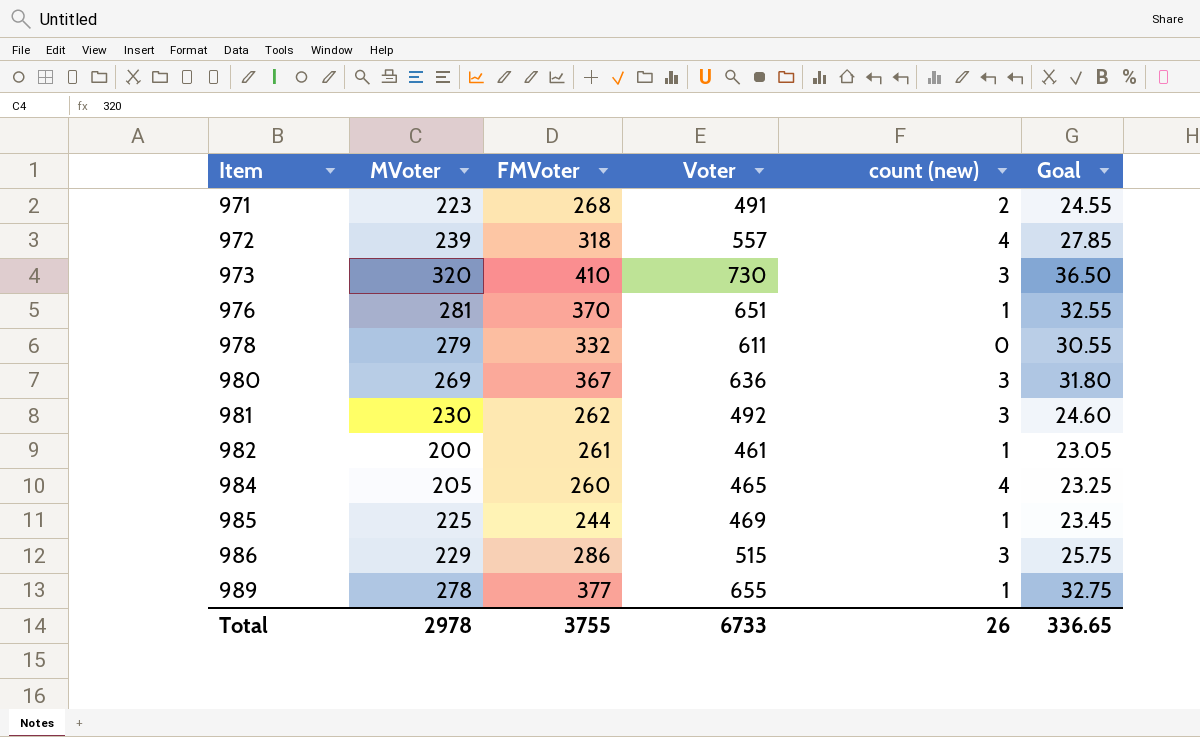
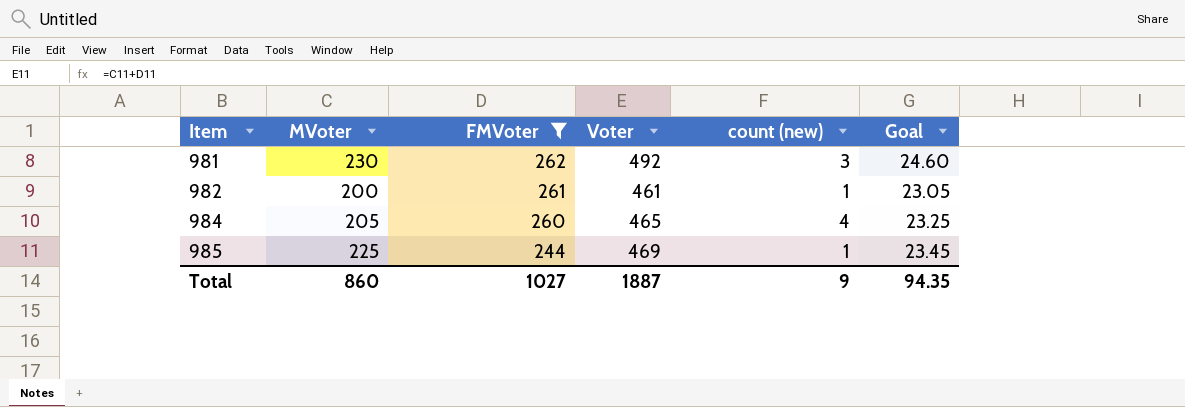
filter: none -> FMVoter <= 262
Total | MVoter: 2978 -> 860
Total | FMVoter: 3755 -> 1027
Total | Voter: 6733 -> 1887
Total | count (new): 26 -> 9
Total | Goal: 336.65 -> 94.35

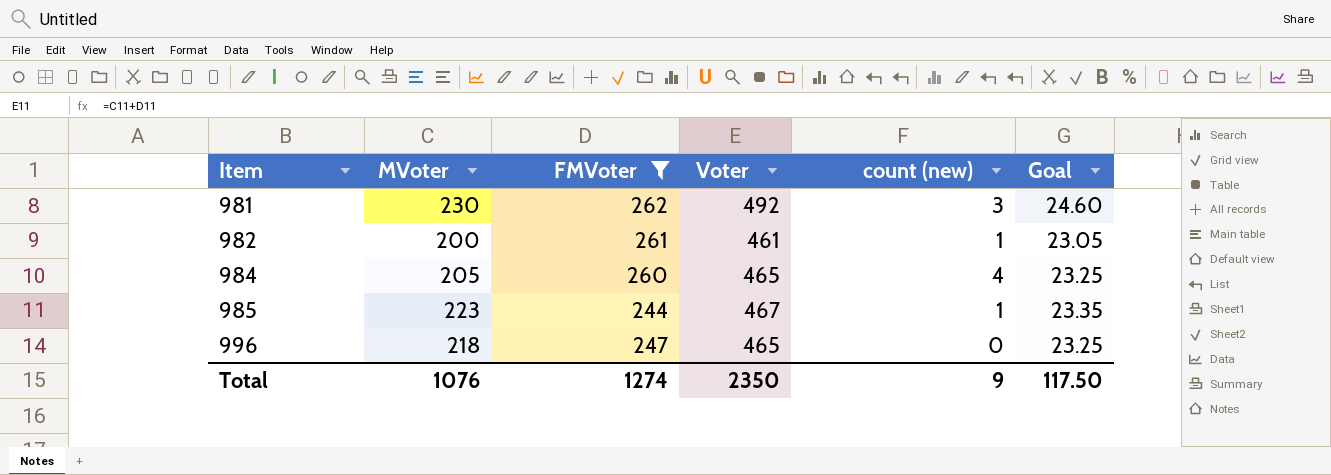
985 | MVoter: 225 -> 223
985 | Voter: 469 -> 467
985 | Goal: 23.45 -> 23.35
row 996: none -> 218 | 247 | 465 | 0 | 23.25
Total | MVoter: 860 -> 1076
Total | FMVoter: 1027 -> 1274
Total | Voter: 1887 -> 2350
Total | Goal: 94.35 -> 117.50

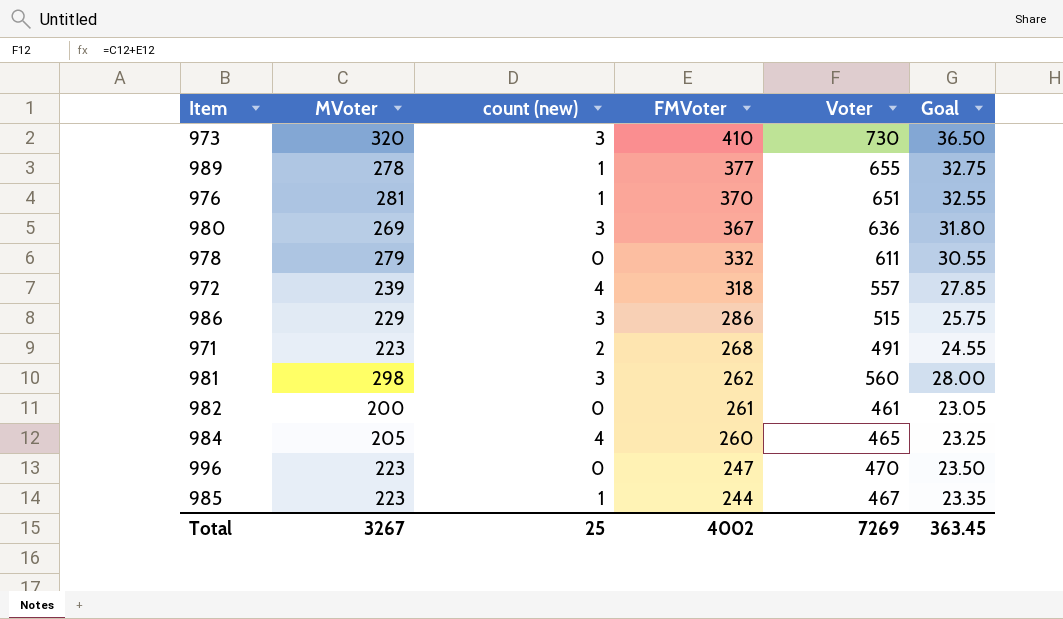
filter: FMVoter <= 262 -> none
row order: Item ascending -> FMVoter descending
column count (new) | position: 5 -> 3
981 | MVoter: 230 -> 298
981 | Voter: 492 -> 560
981 | Goal: 24.60 -> 28.00
982 | count (new): 1 -> 0
996 | MVoter: 218 -> 223
996 | Voter: 465 -> 470
996 | Goal: 23.25 -> 23.50
Total | MVoter: 1076 -> 3267
Total | count (new): 9 -> 25
Total | FMVoter: 1274 -> 4002
Total | Voter: 2350 -> 7269
Total | Goal: 117.50 -> 363.45

